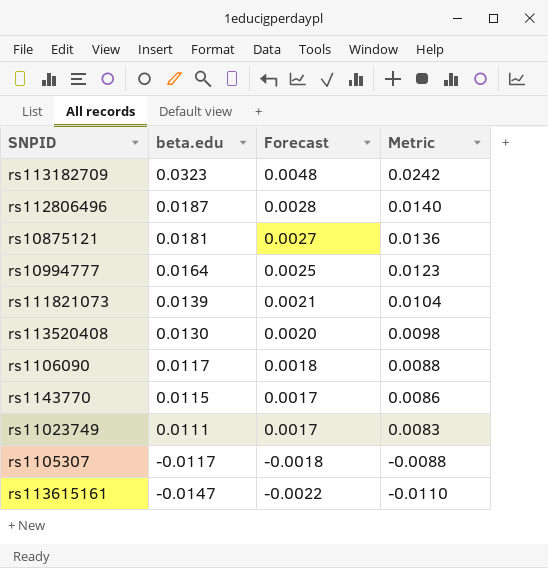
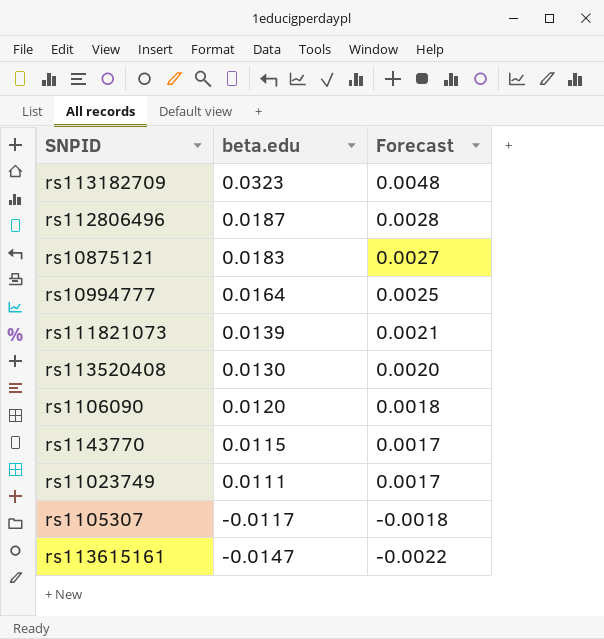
column Metric | formula: [beta.edu] * 0.75 -> none
rs10875121 | beta.edu: 0.0181 -> 0.0183
rs1106090 | beta.edu: 0.0117 -> 0.0120

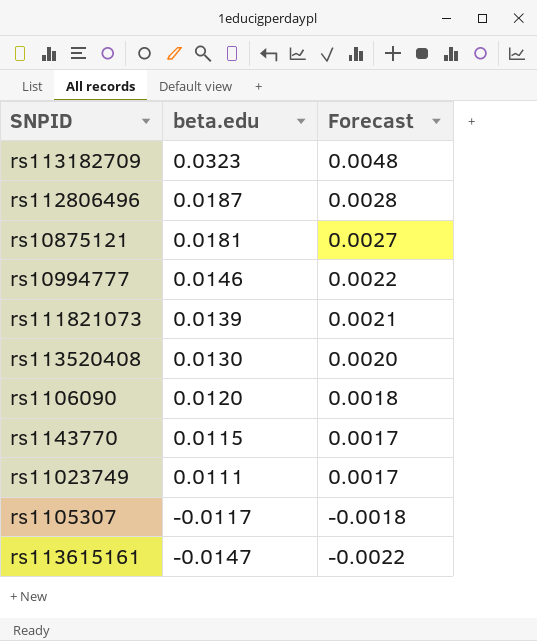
rs10875121 | beta.edu: 0.0183 -> 0.0181
rs10994777 | beta.edu: 0.0164 -> 0.0146
rs10994777 | Forecast: 0.0025 -> 0.0022

